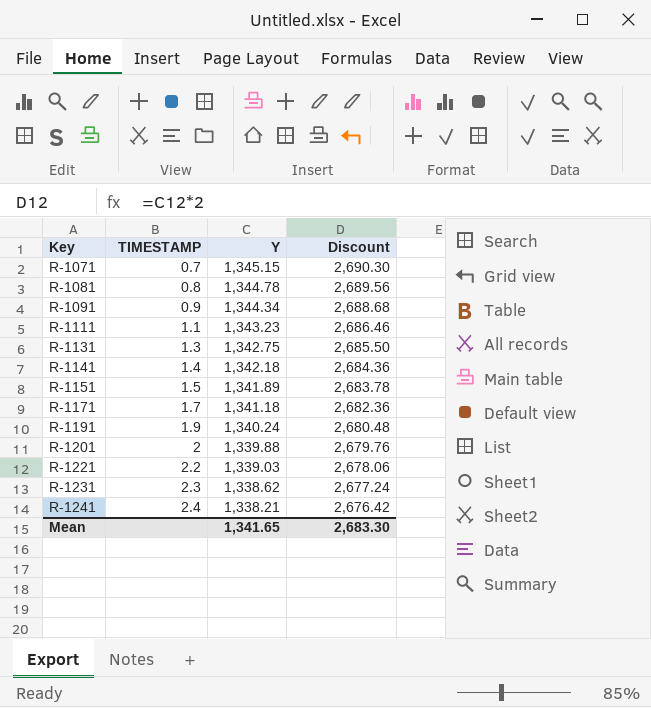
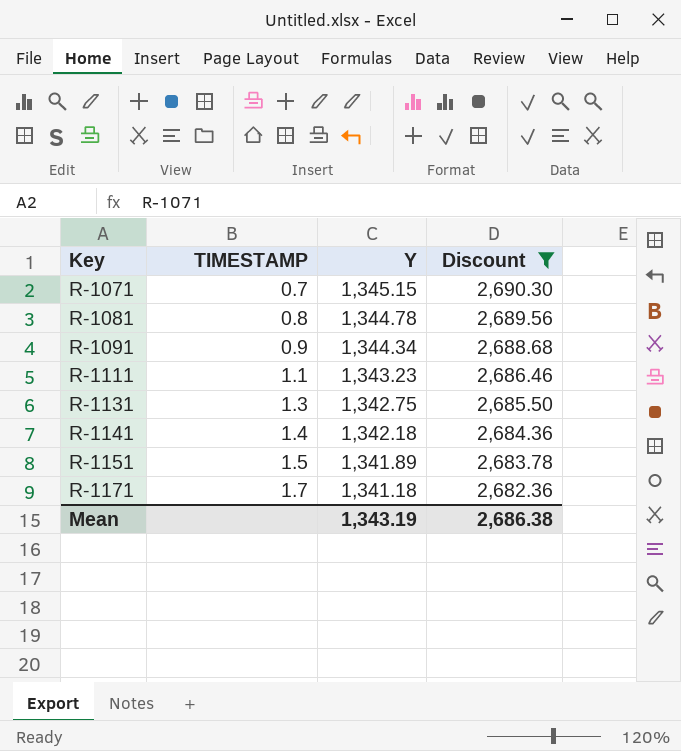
filter: none -> Discount >= 2,682.36
Mean | Y: 1,341.65 -> 1,343.19
Mean | Discount: 2,683.30 -> 2,686.38

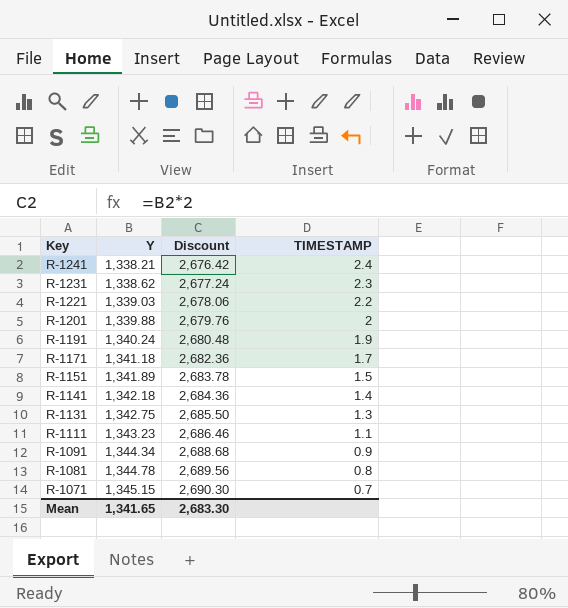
filter: Discount >= 2,682.36 -> none
row order: Key ascending -> Key descending
column TIMESTAMP | position: 2 -> 4
Mean | Y: 1,343.19 -> 1,341.65
Mean | Discount: 2,686.38 -> 2,683.30

